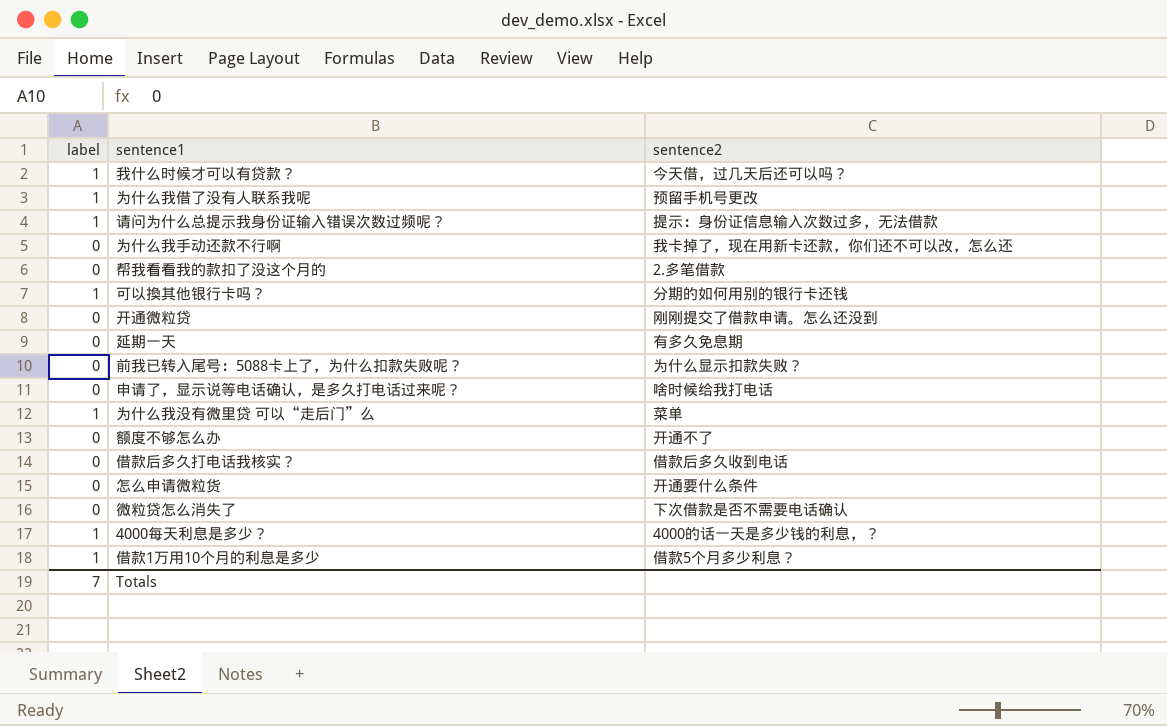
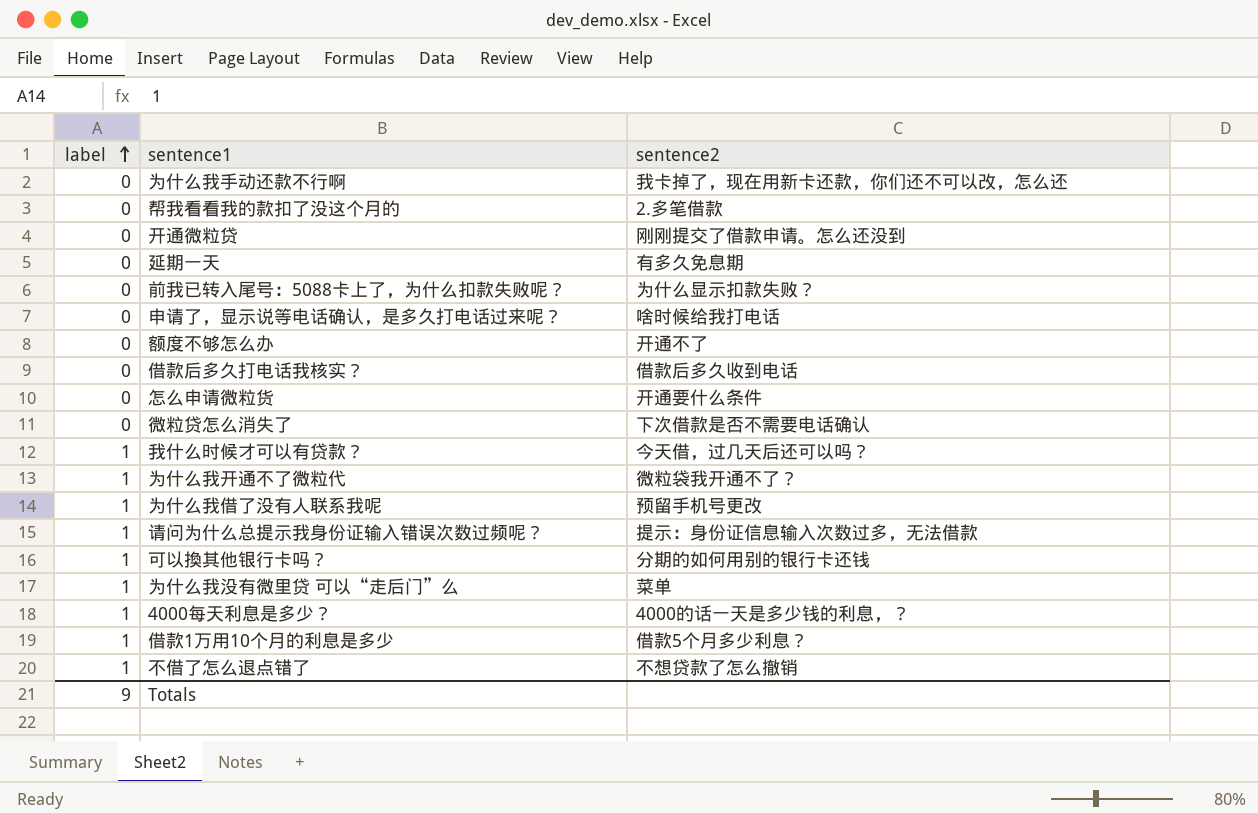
row order: none -> label ascending
row 为什么我开通不了微粒代: none -> 1 | 微粒袋我开通不了？
row 不借了怎么退点错了: none -> 1 | 不想贷款了怎么撤销
Totals | label: 7 -> 9

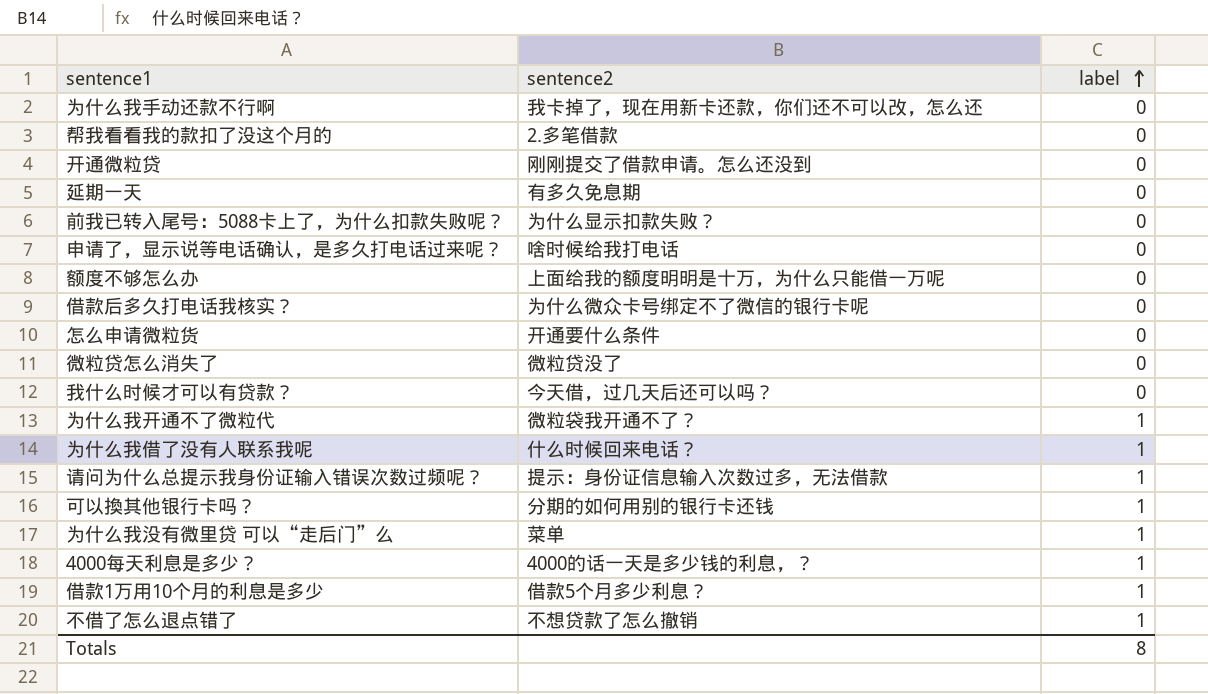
column label | position: 1 -> 3
额度不够怎么办 | sentence2: 开通不了 -> 上面给我的额度明明是十万，为什么只能借一万呢
借款后多久打电话我核实？ | sentence2: 借款后多久收到电话 -> 为什么微众卡号绑定不了微信的银行卡呢
微粒贷怎么消失了 | sentence2: 下次借款是否不需要电话确认 -> 微粒贷没了
我什么时候才可以有贷款？ | label: 1 -> 0
为什么我借了没有人联系我呢 | sentence2: 预留手机号更改 -> 什么时候回来电话？
Totals | label: 9 -> 8

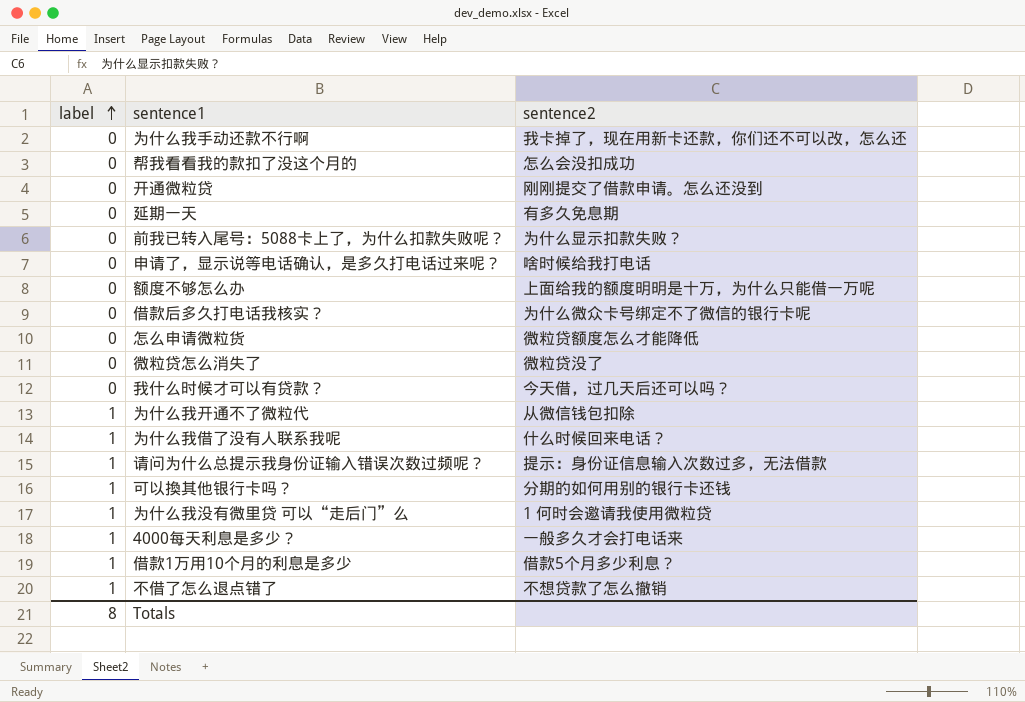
column label | position: 3 -> 1
帮我看看我的款扣了没这个月的 | sentence2: 2.多笔借款 -> 怎么会没扣成功
怎么申请微粒货 | sentence2: 开通要什么条件 -> 微粒贷额度怎么才能降低
为什么我开通不了微粒代 | sentence2: 微粒袋我开通不了？ -> 从微信钱包扣除
为什么我没有微里贷 可以“走后门”么 | sentence2: 菜单 -> 1 何时会邀请我使用微粒贷
4000每天利息是多少？ | sentence2: 4000的话一天是多少钱的利息，？ -> 一般多久才会打电话来

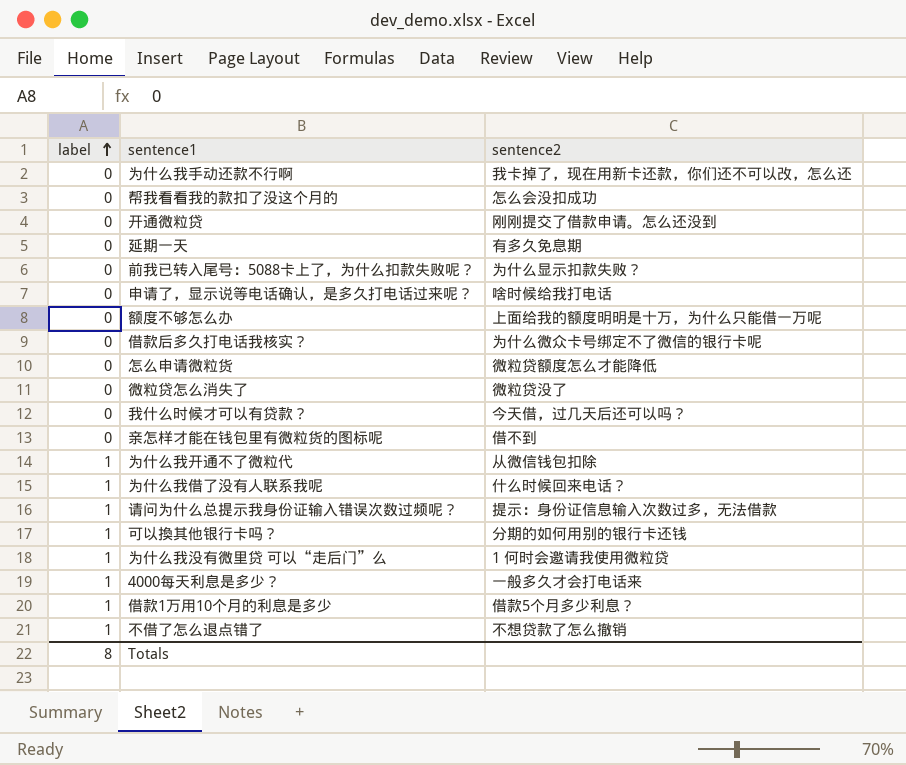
row 亲怎样才能在钱包里有微粒货的图标呢: none -> 0 | 借不到

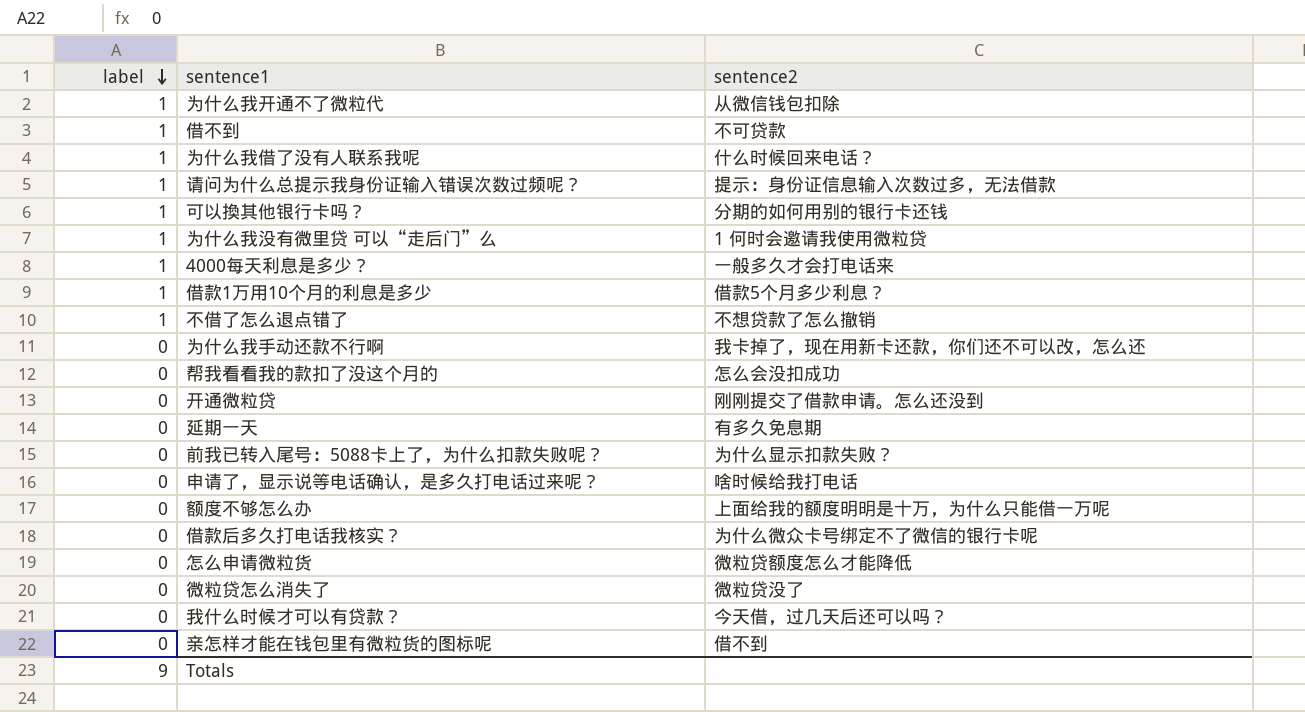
row order: label ascending -> label descending
row 借不到: none -> 1 | 不可贷款
Totals | label: 8 -> 9

